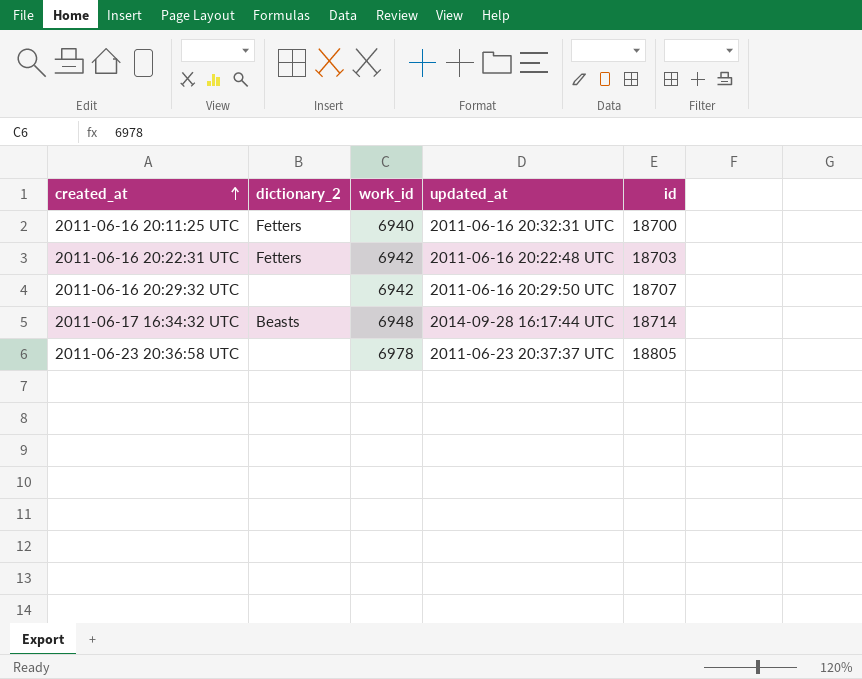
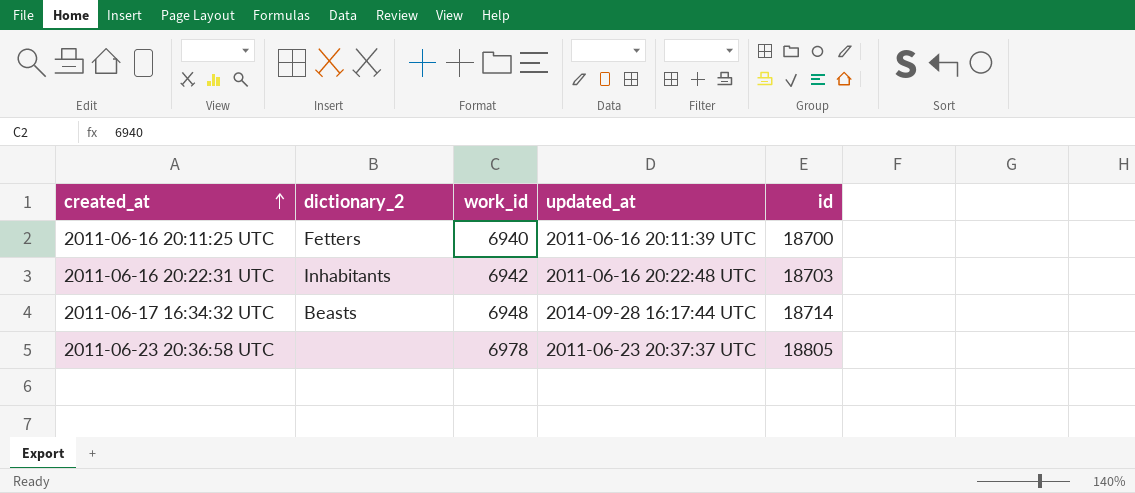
row 2011-06-16 20:29:32 UTC: none | 6942 | 2011-06-16 20:29:50 UTC | 18707 -> none
2011-06-16 20:11:25 UTC | updated_at: 2011-06-16 20:32:31 UTC -> 2011-06-16 20:11:39 UTC
2011-06-16 20:22:31 UTC | dictionary_2: Fetters -> Inhabitants

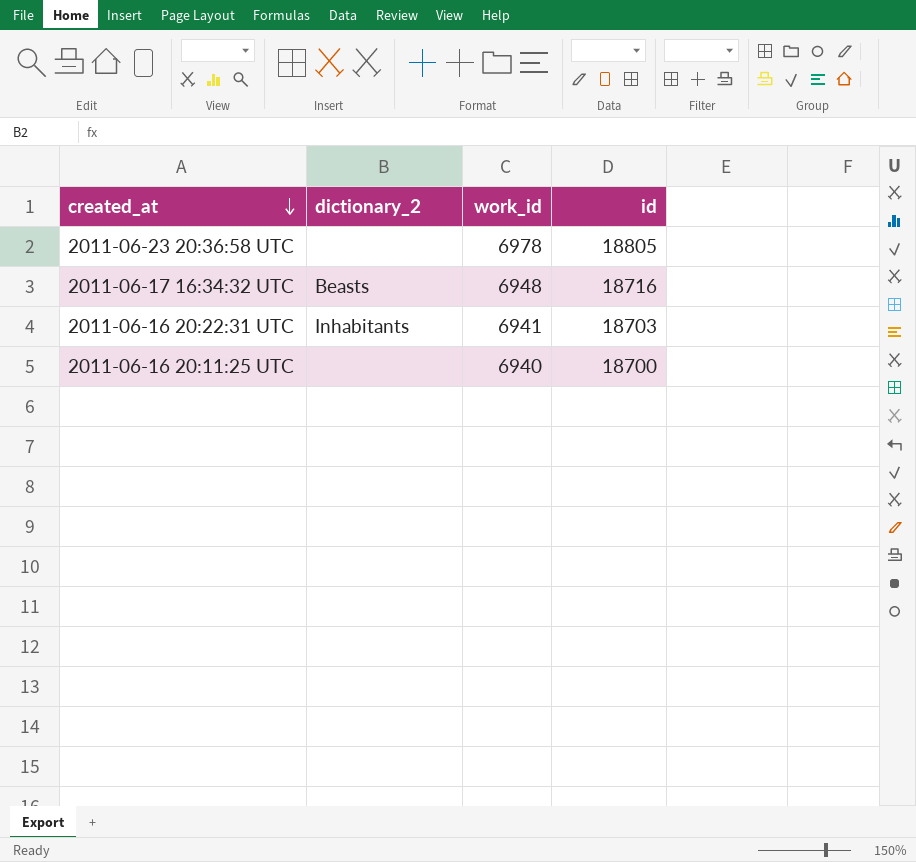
row order: created_at ascending -> created_at descending
column updated_at | position: 4 -> none
2011-06-17 16:34:32 UTC | id: 18714 -> 18716
2011-06-16 20:22:31 UTC | work_id: 6942 -> 6941
2011-06-16 20:11:25 UTC | dictionary_2: Fetters -> none

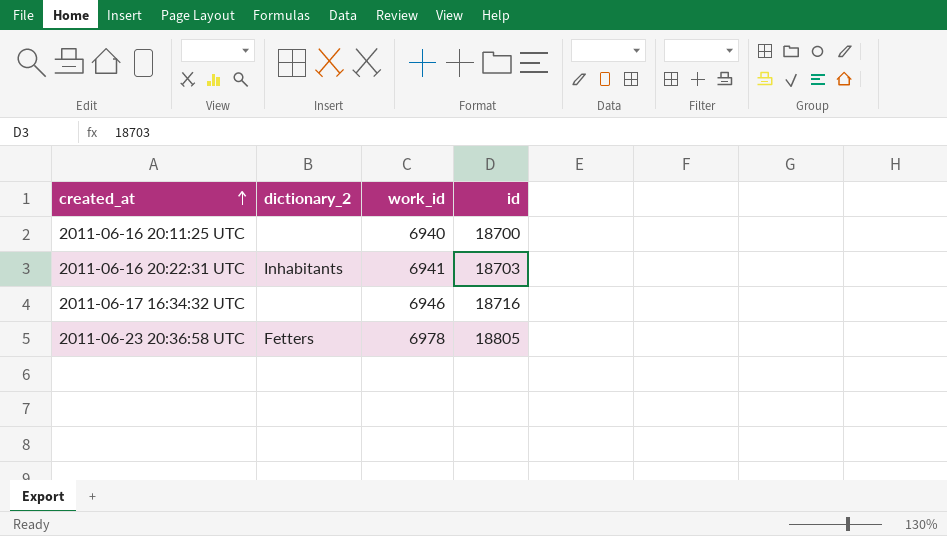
row order: created_at descending -> created_at ascending
2011-06-17 16:34:32 UTC | dictionary_2: Beasts -> none
2011-06-17 16:34:32 UTC | work_id: 6948 -> 6946
2011-06-23 20:36:58 UTC | dictionary_2: none -> Fetters

